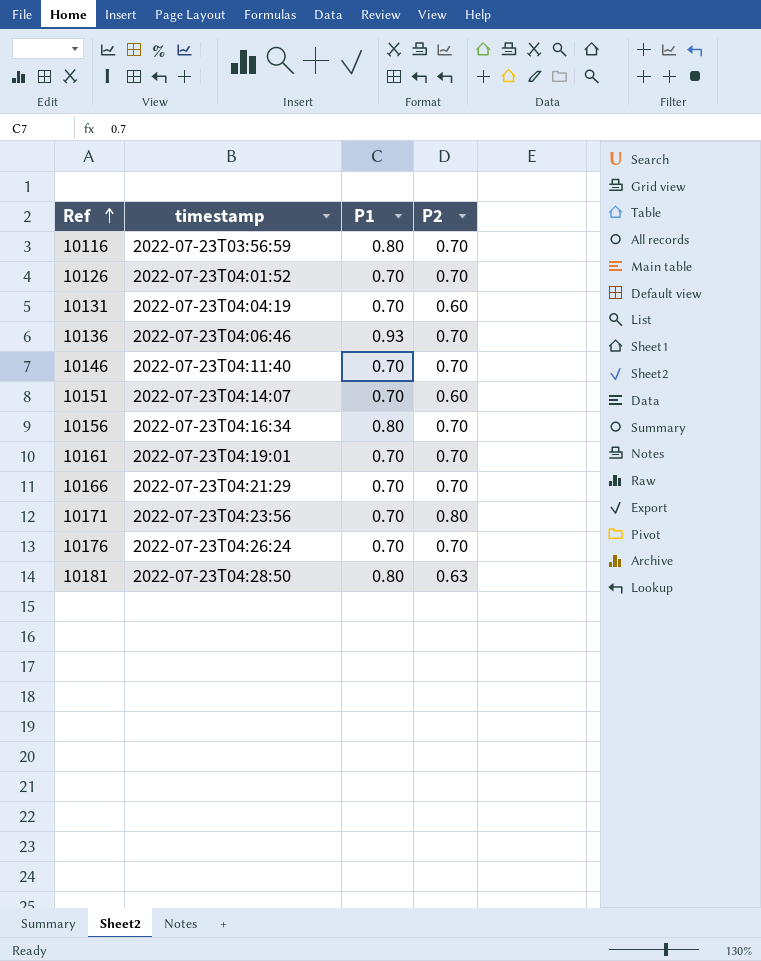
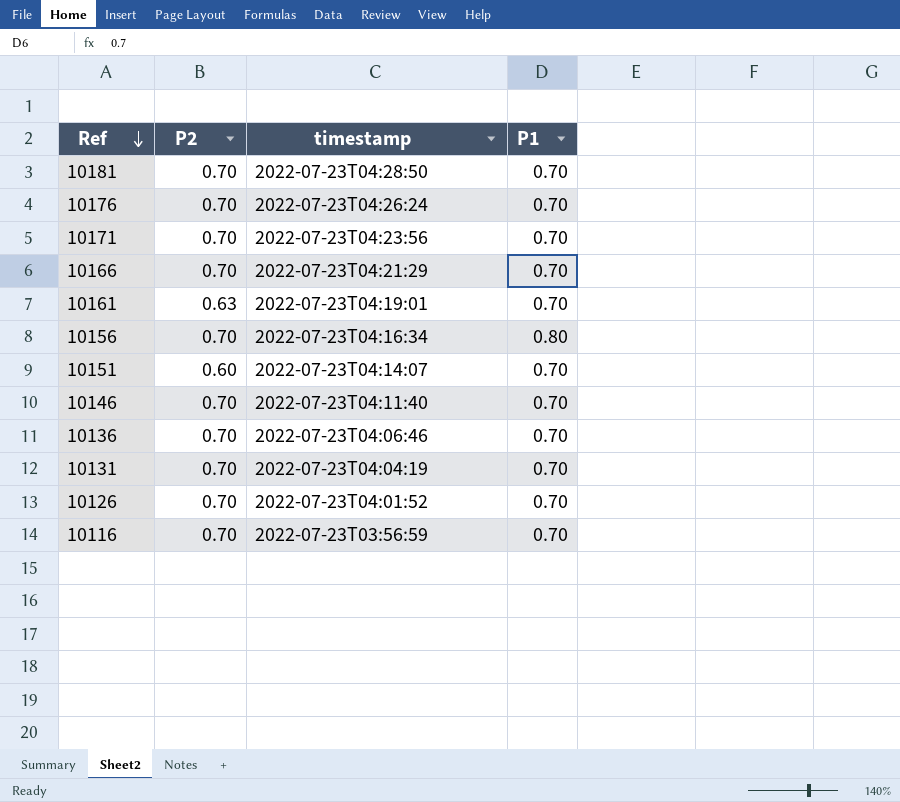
row order: Ref ascending -> Ref descending
column P2 | position: 4 -> 2
10181 | P2: 0.63 -> 0.70
10181 | P1: 0.80 -> 0.70
10171 | P2: 0.80 -> 0.70
10161 | P2: 0.70 -> 0.63
10136 | P1: 0.93 -> 0.70
10131 | P2: 0.60 -> 0.70
10116 | P1: 0.80 -> 0.70

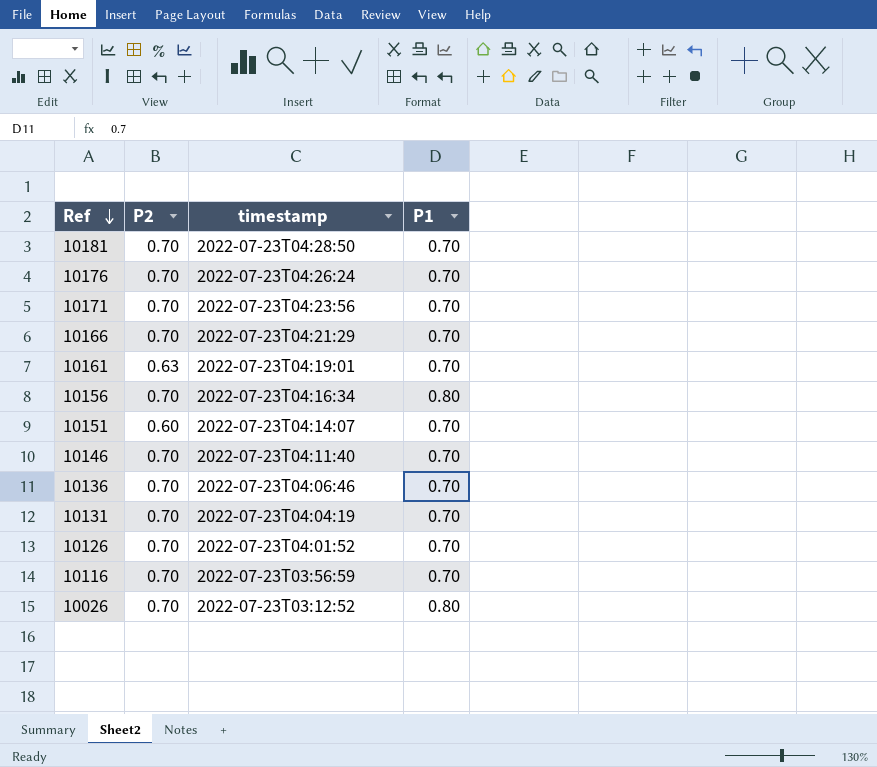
row 10026: none -> 0.70 | 2022-07-23T03:12:52 | 0.80

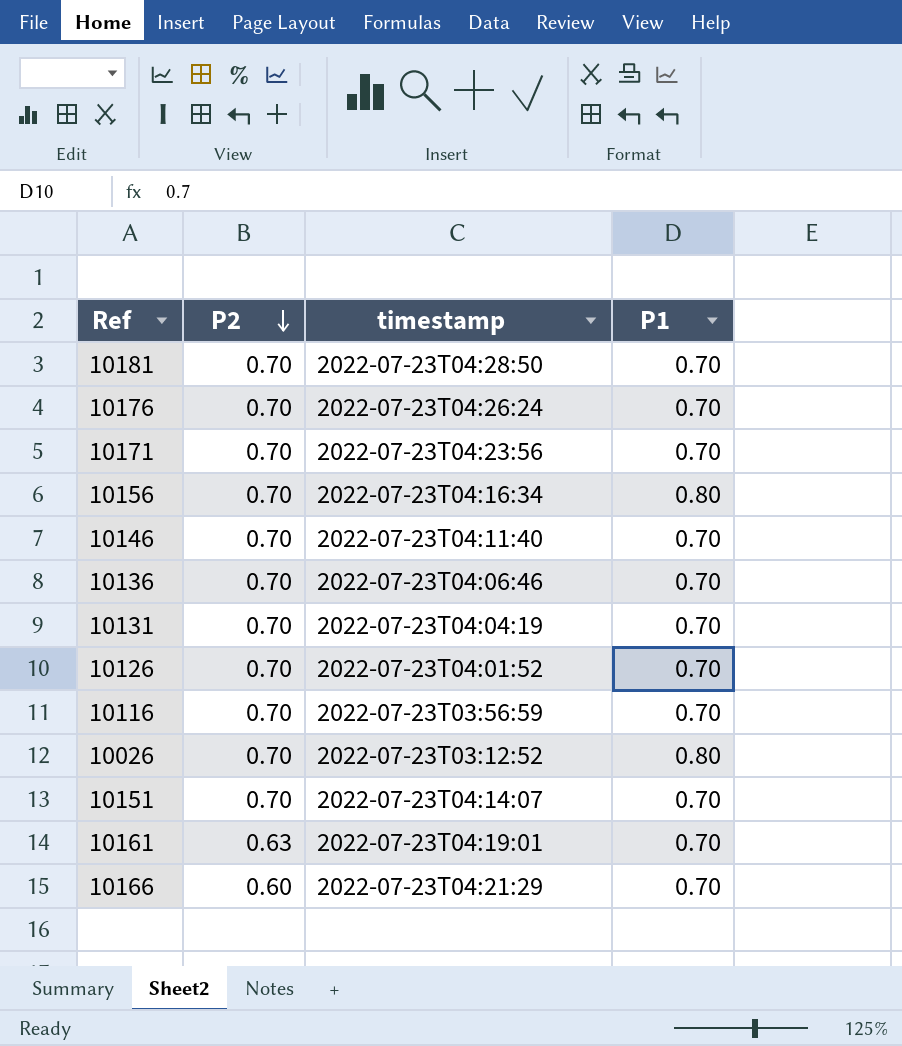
row order: Ref descending -> P2 descending
10151 | P2: 0.60 -> 0.70
10166 | P2: 0.70 -> 0.60

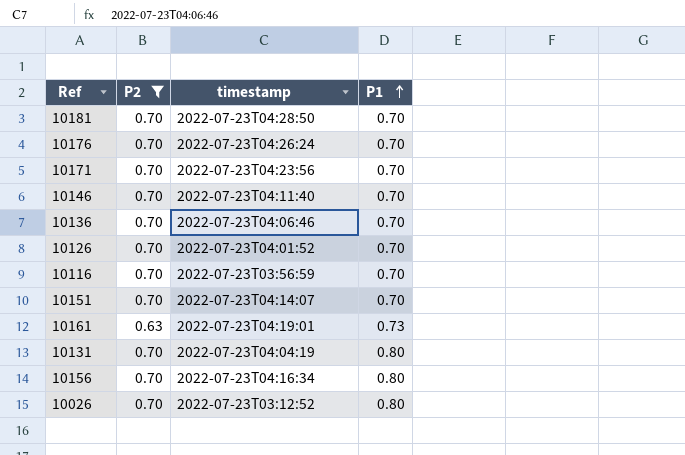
filter: none -> P2 != 0.60
row order: P2 descending -> P1 ascending
10161 | P1: 0.70 -> 0.73
10131 | P1: 0.70 -> 0.80

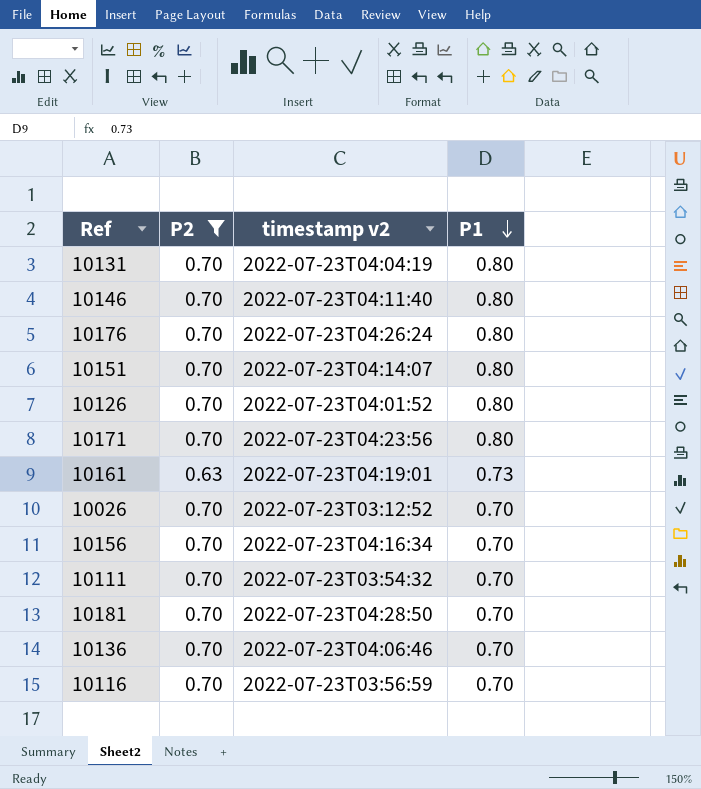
row order: P1 ascending -> P1 descending
column name: timestamp -> timestamp v2
10146 | P1: 0.70 -> 0.80
10176 | P1: 0.70 -> 0.80
10151 | P1: 0.70 -> 0.80
10126 | P1: 0.70 -> 0.80
10171 | P1: 0.70 -> 0.80
10026 | P1: 0.80 -> 0.70
10156 | P1: 0.80 -> 0.70
row 10111: none -> 0.70 | 2022-07-23T03:54:32 | 0.70

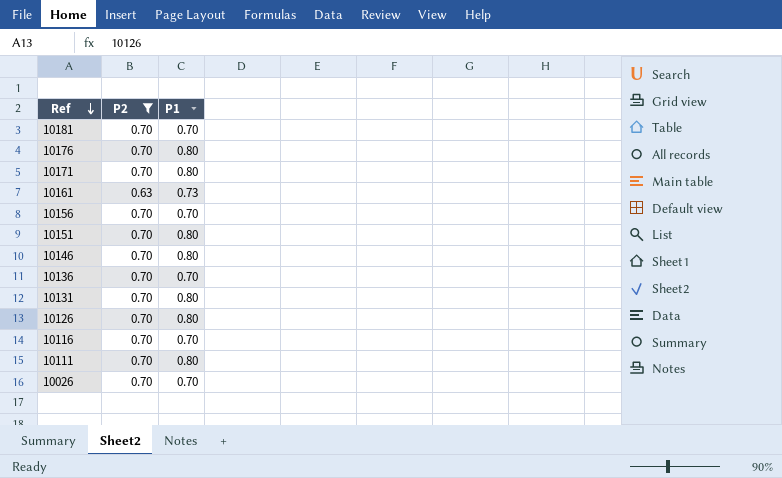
row order: P1 descending -> Ref descending
column timestamp v2 | position: 3 -> none
10111 | P1: 0.70 -> 0.80

